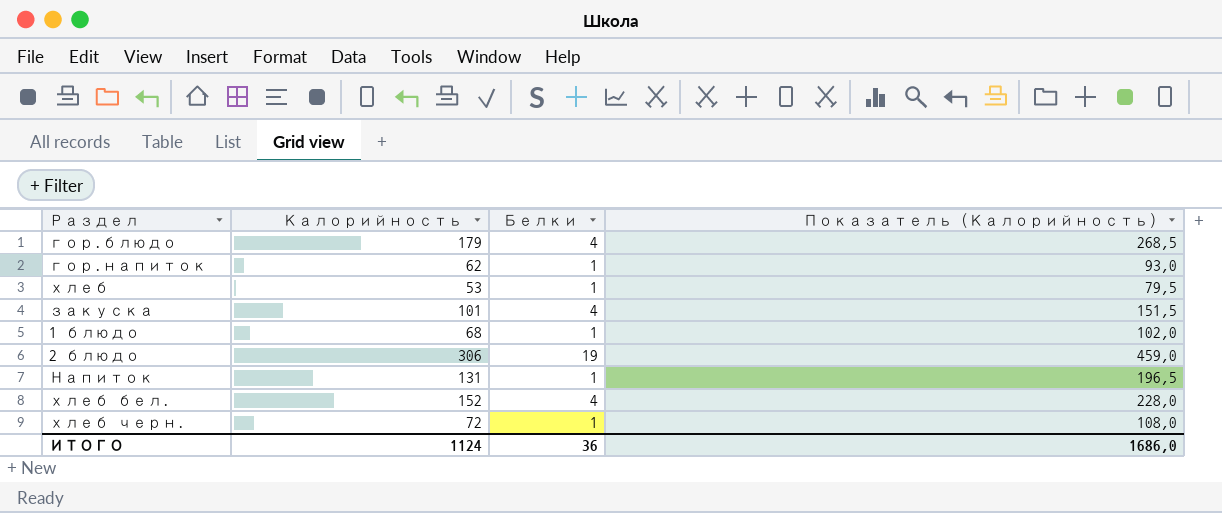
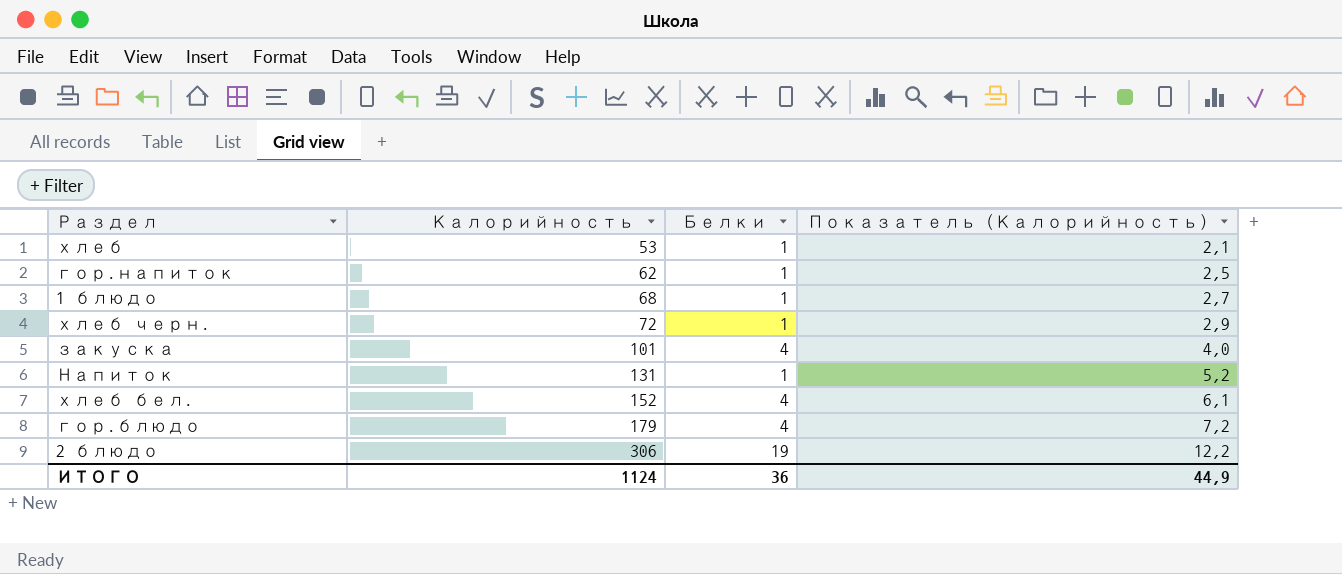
row order: none -> Калорийность ascending
column Показатель (Калорийность) | formula: [Калорийность] * 1,5 -> [Калорийность] * 0,04
ИТОГО | Показатель (Калорийность): 1686,0 -> 44,9

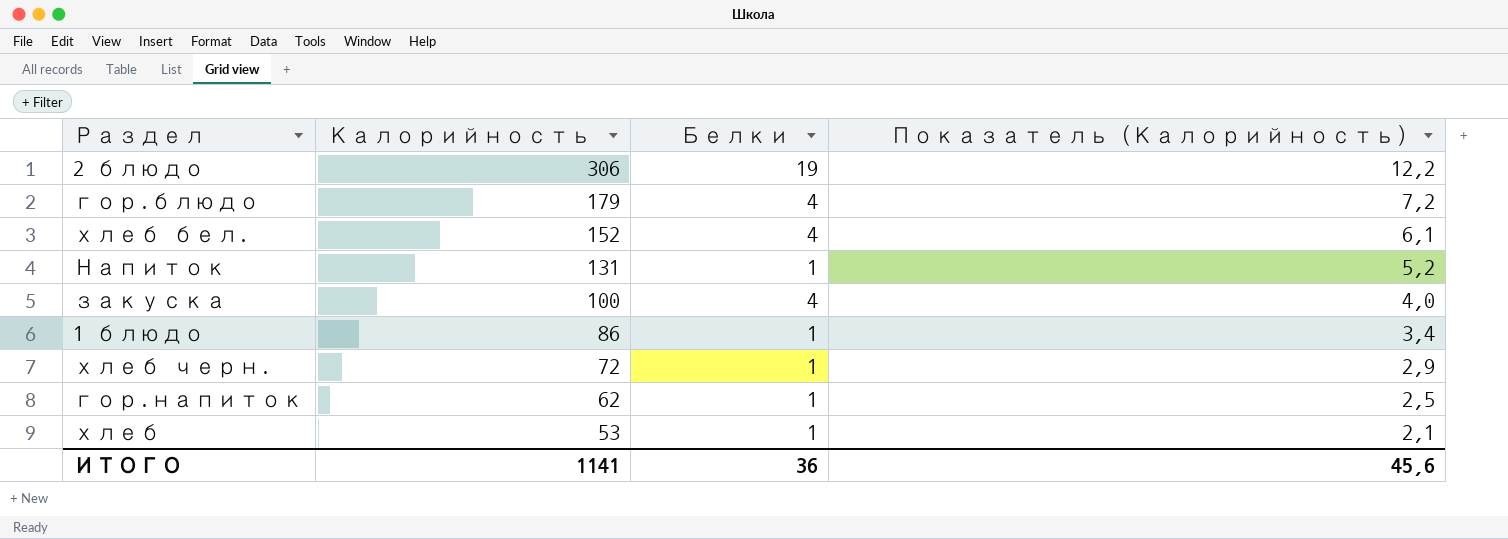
row order: Калорийность ascending -> Калорийность descending
закуска | Калорийность: 101 -> 100
1 блюдо | Калорийность: 68 -> 86
1 блюдо | Показатель (Калорийность): 2,7 -> 3,4
ИТОГО | Калорийность: 1124 -> 1141
ИТОГО | Показатель (Калорийность): 44,9 -> 45,6

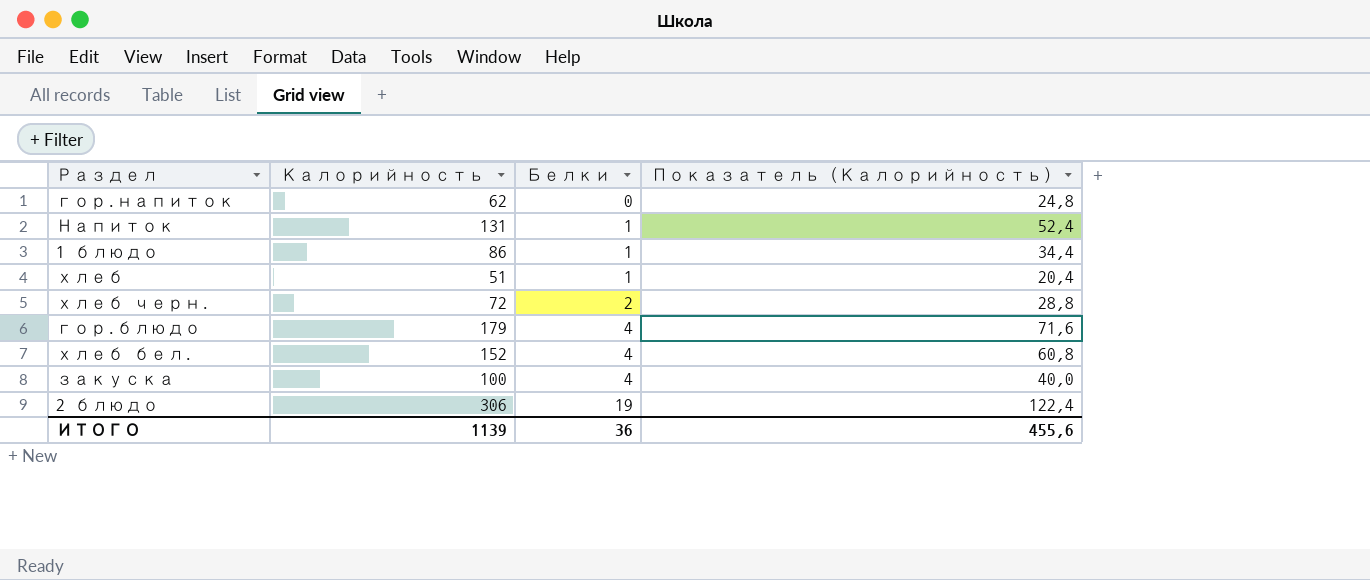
row order: Калорийность descending -> Белки ascending
column Показатель (Калорийность) | formula: [Калорийность] * 0,04 -> [Калорийность] * 0,4
гор.напиток | Белки: 1 -> 0
хлеб | Калорийность: 53 -> 51
хлеб черн. | Белки: 1 -> 2
ИТОГО | Калорийность: 1141 -> 1139
ИТОГО | Показатель (Калорийность): 45,6 -> 455,6

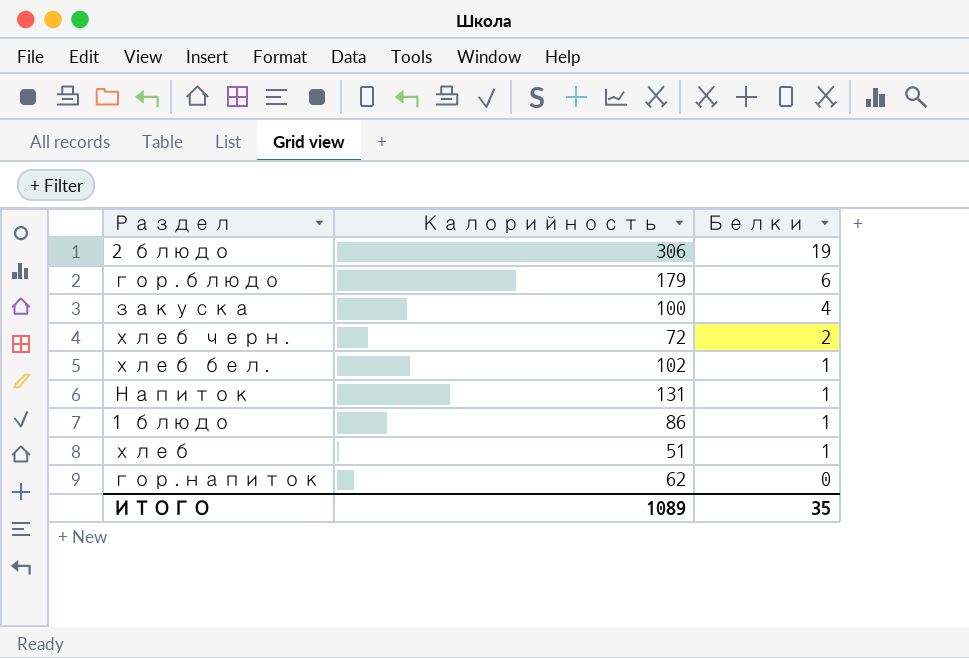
row order: Белки ascending -> Белки descending
column Показатель (Калорийность) | formula: [Калорийность] * 0,4 -> none
гор.блюдо | Белки: 4 -> 6
хлеб бел. | Калорийность: 152 -> 102
хлеб бел. | Белки: 4 -> 1
ИТОГО | Калорийность: 1139 -> 1089
ИТОГО | Белки: 36 -> 35

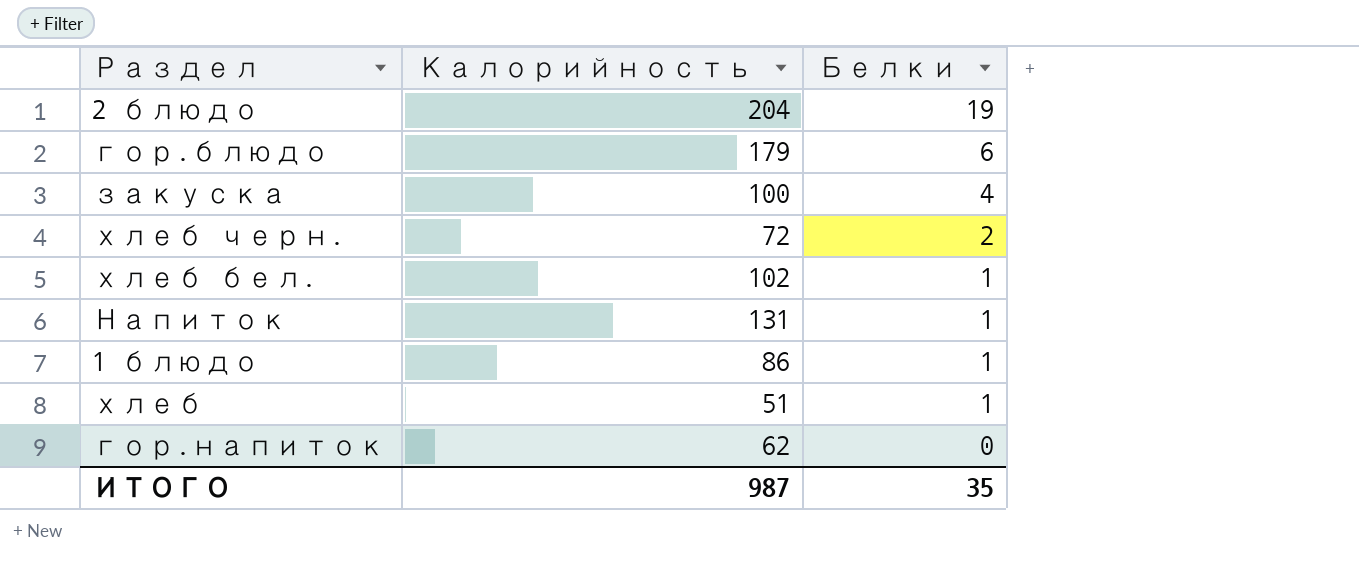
2 блюдо | Калорийность: 306 -> 204
ИТОГО | Калорийность: 1089 -> 987

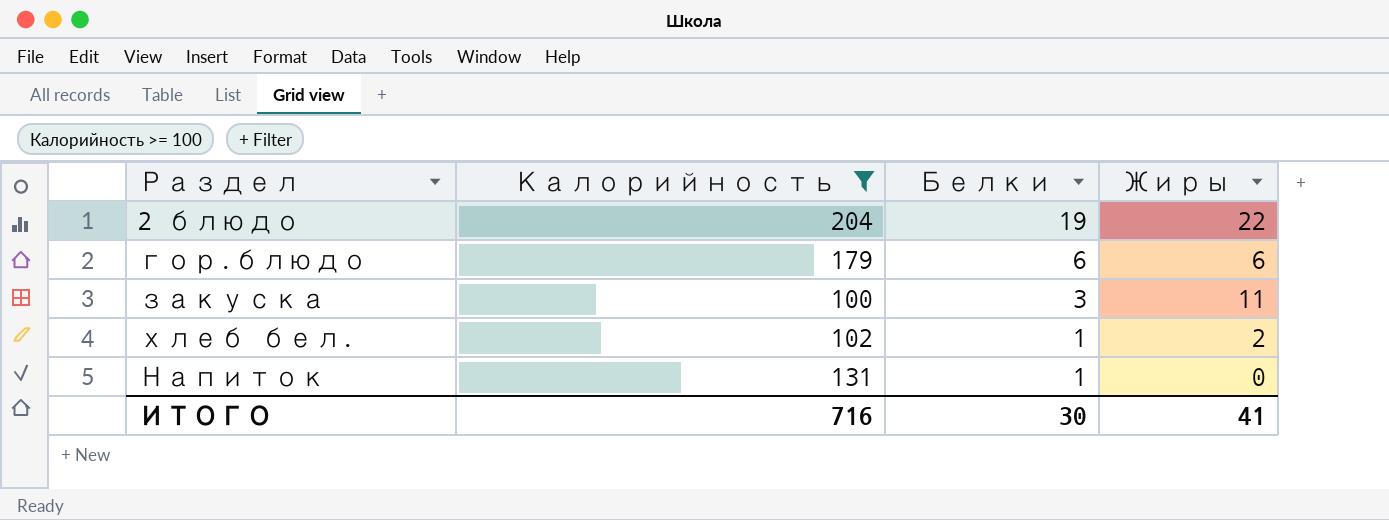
filter: none -> Калорийность >= 100
column Жиры | position: none -> 4
закуска | Белки: 4 -> 3
ИТОГО | Калорийность: 987 -> 716
ИТОГО | Белки: 35 -> 30

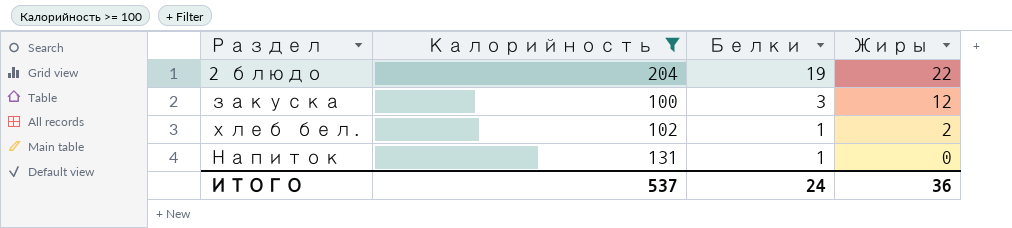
row гор.блюдо: 179 | 6 | 6 -> none
закуска | Жиры: 11 -> 12
ИТОГО | Калорийность: 716 -> 537
ИТОГО | Белки: 30 -> 24
ИТОГО | Жиры: 41 -> 36

